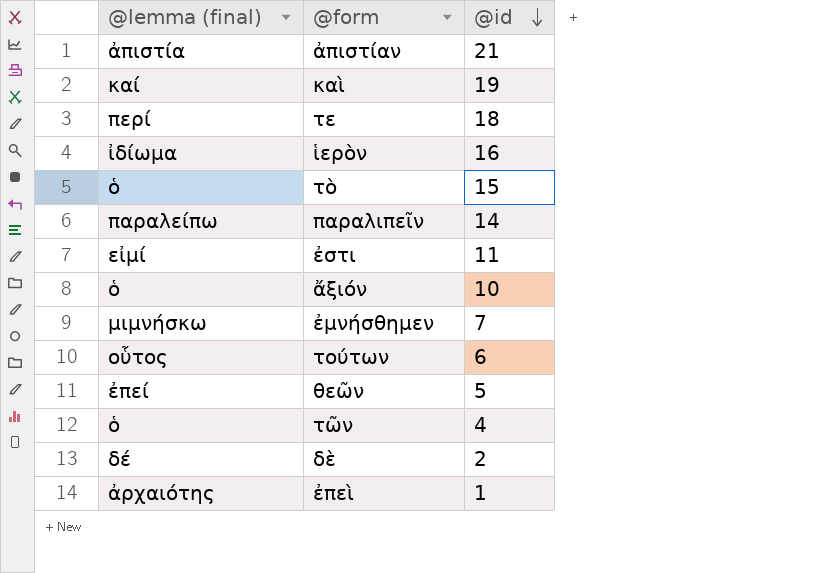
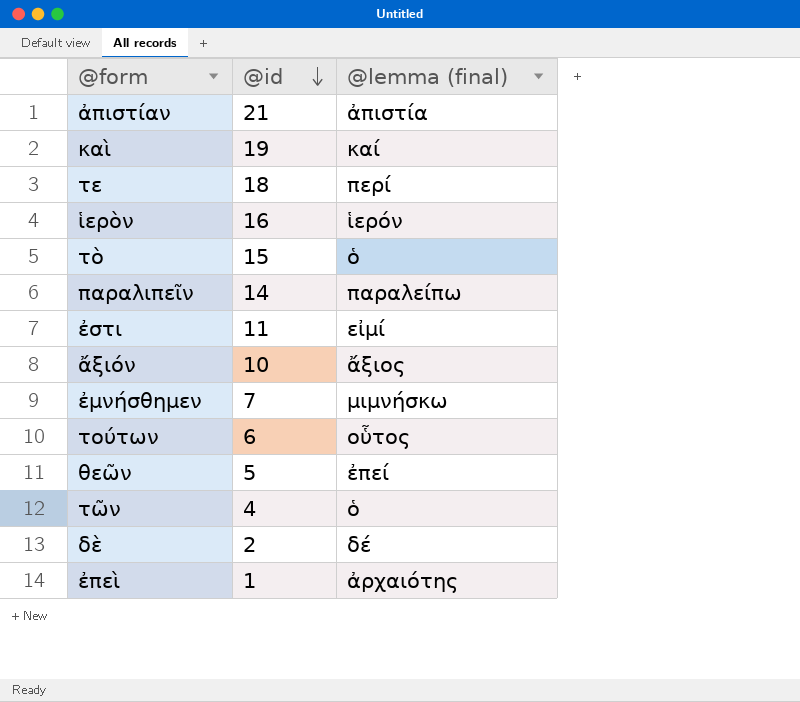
column @lemma (final) | position: 1 -> 3
ἱερὸν | @lemma (final): ἰδίωμα -> ἱερόν
ἄξιόν | @lemma (final): ὁ -> ἄξιος

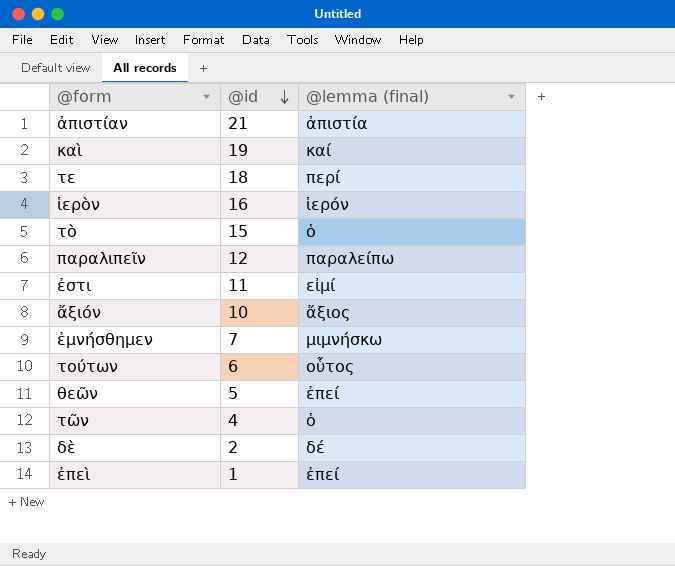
παραλιπεῖν | @id: 14 -> 12
ἐπεὶ | @lemma (final): ἀρχαιότης -> ἐπεί

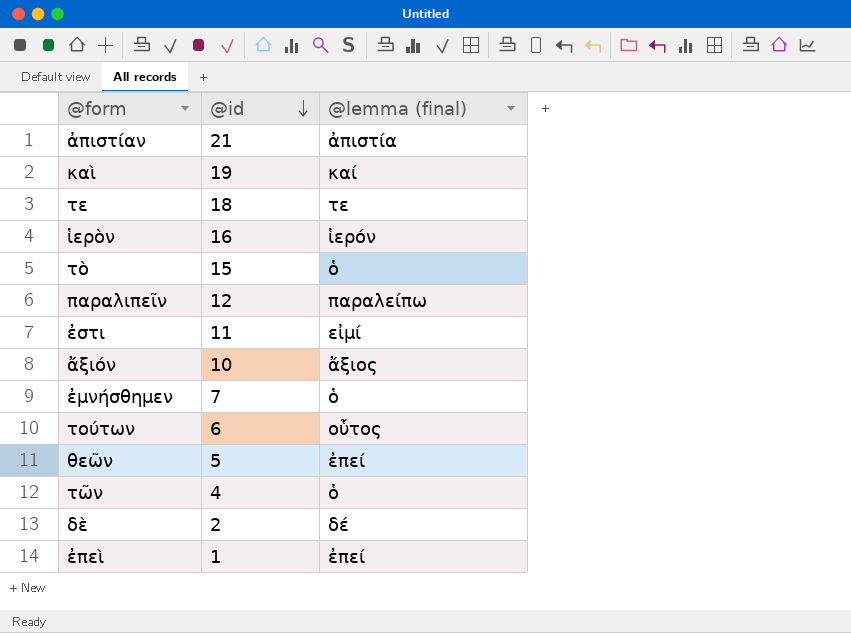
τε | @lemma (final): περί -> τε
ἐμνήσθημεν | @lemma (final): μιμνήσκω -> ὁ

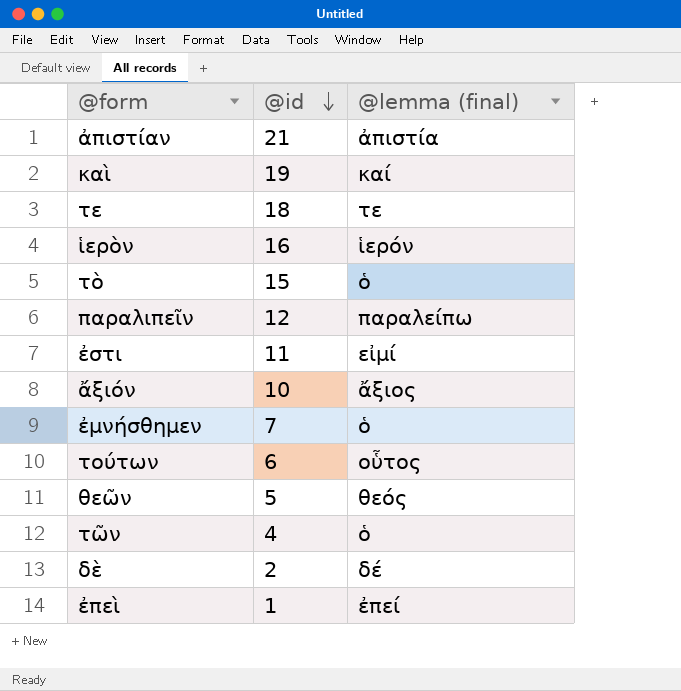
θεῶν | @lemma (final): ἐπεί -> θεός

